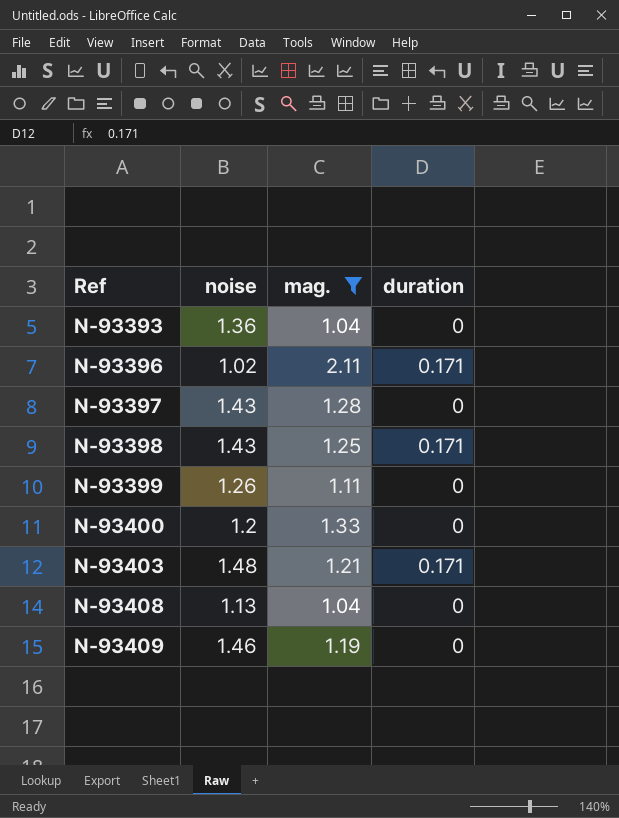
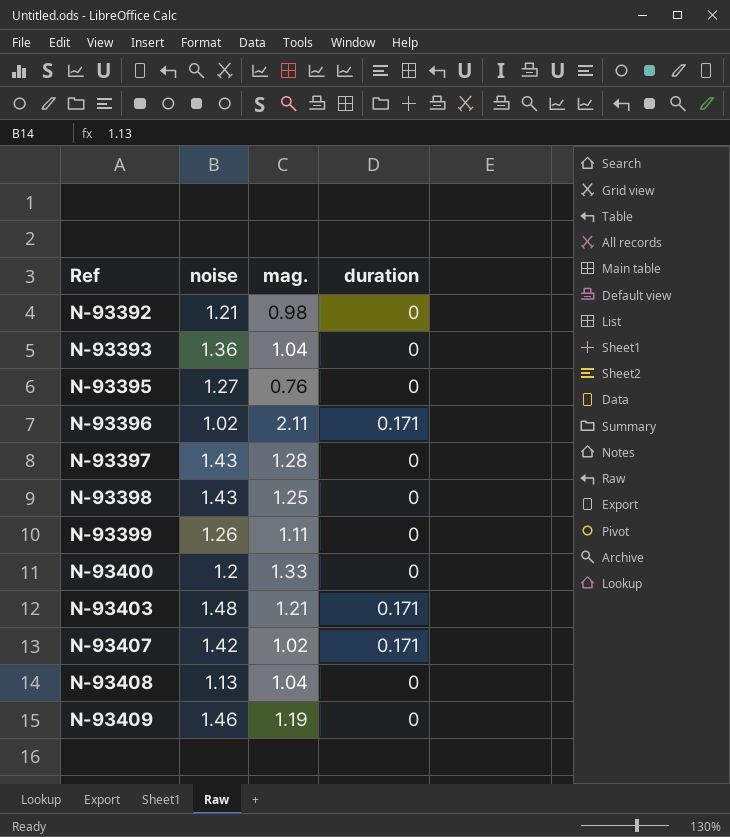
filter: mag. >= 1.04 -> none
N-93398 | duration: 0.171 -> 0

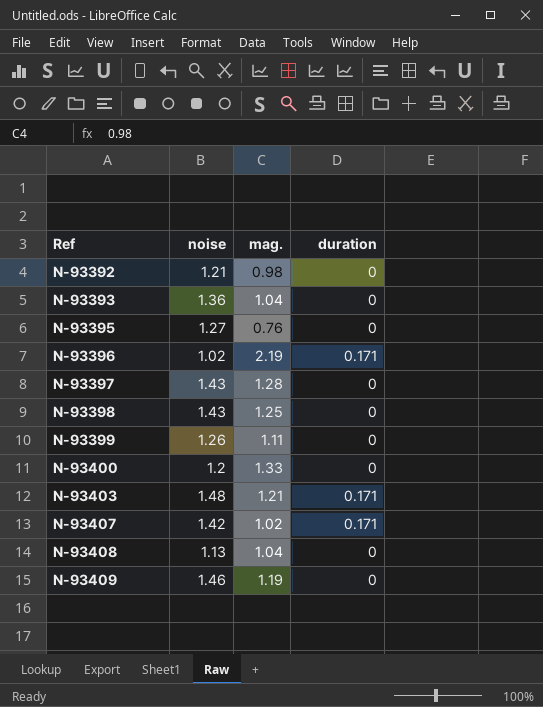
N-93396 | mag.: 2.11 -> 2.19

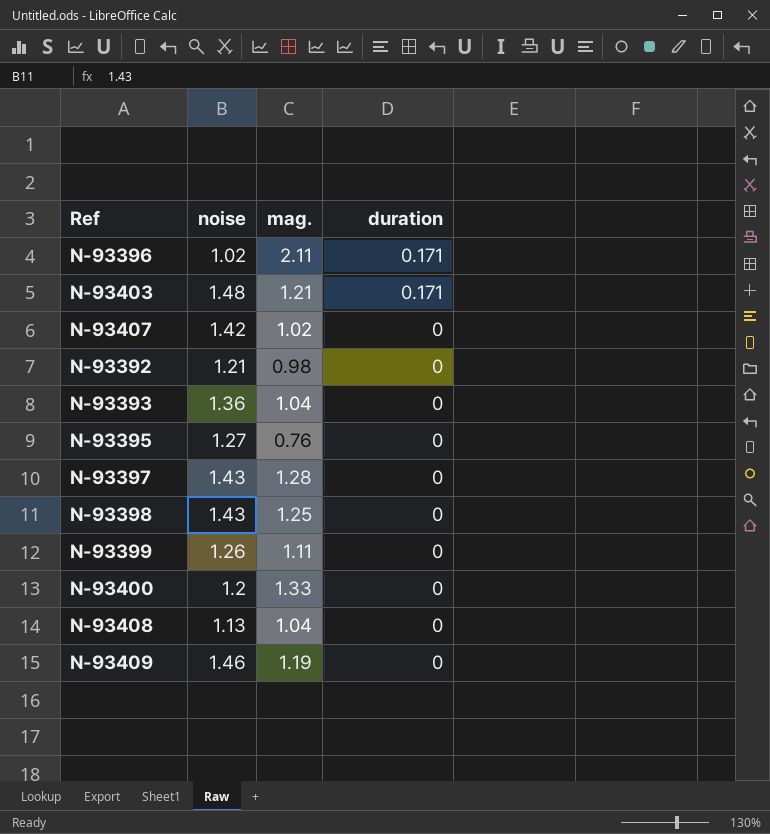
row order: Ref ascending -> duration descending
N-93396 | mag.: 2.19 -> 2.11
N-93407 | duration: 0.171 -> 0

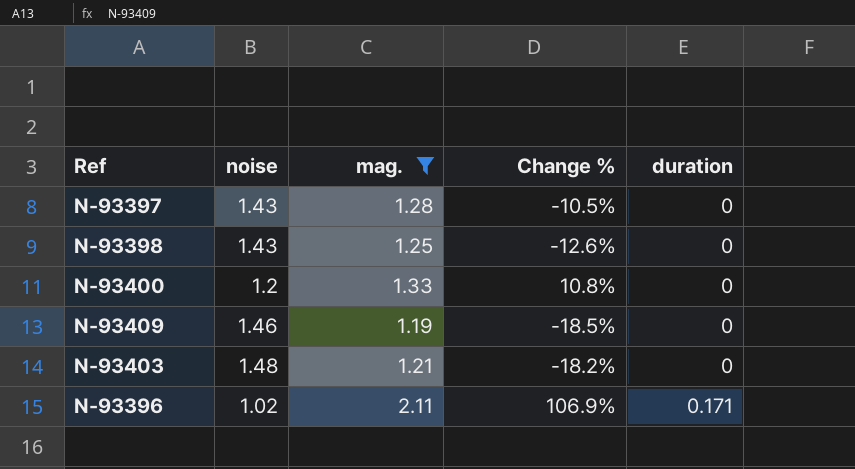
filter: none -> mag. >= 1.19
row order: duration descending -> duration ascending
column Change % | formula: none -> ([mag.] - [noise]) / [noise]
N-93403 | duration: 0.171 -> 0

